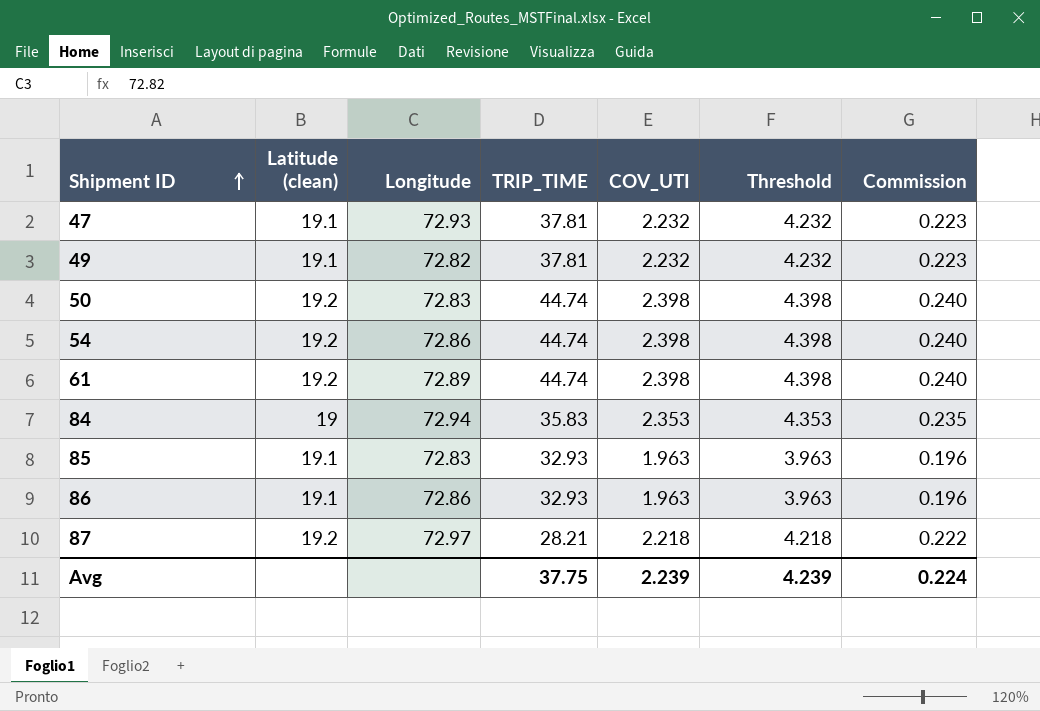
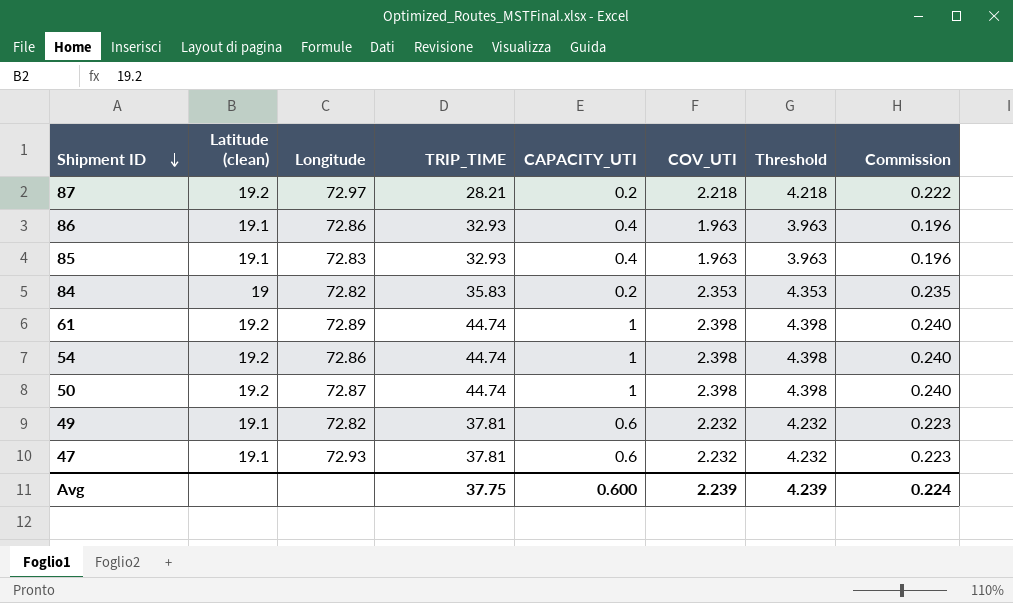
row order: Shipment ID ascending -> Shipment ID descending
column CAPACITY_UTI | position: none -> 5
84 | Longitude: 72.94 -> 72.82
50 | Longitude: 72.83 -> 72.87

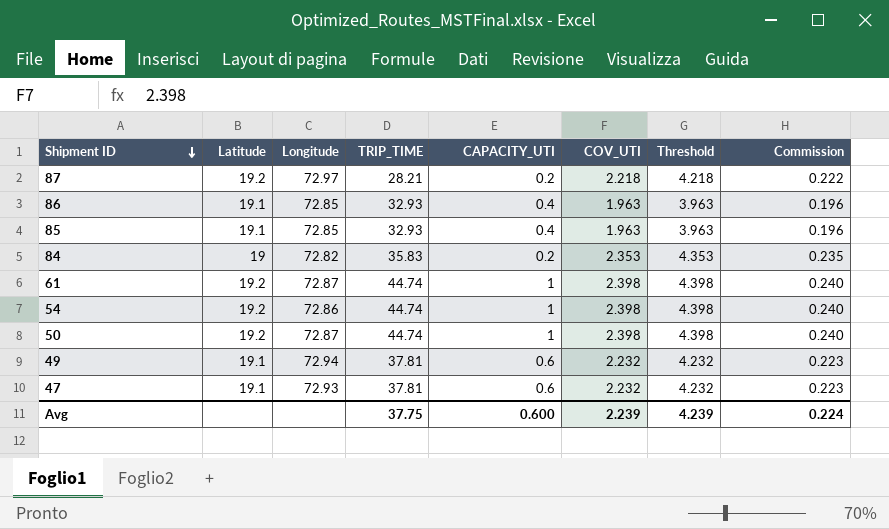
column name: Latitude (clean) -> Latitude
86 | Longitude: 72.86 -> 72.85
85 | Longitude: 72.83 -> 72.85
61 | Longitude: 72.89 -> 72.87
49 | Longitude: 72.82 -> 72.94

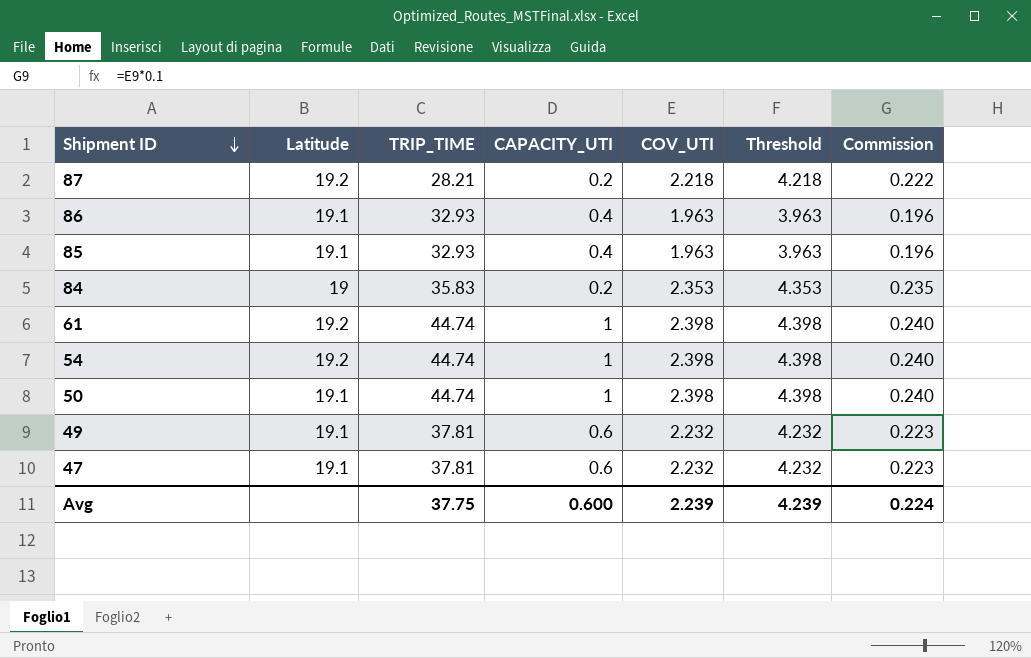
column Longitude | position: 3 -> none
50 | Latitude: 19.2 -> 19.1

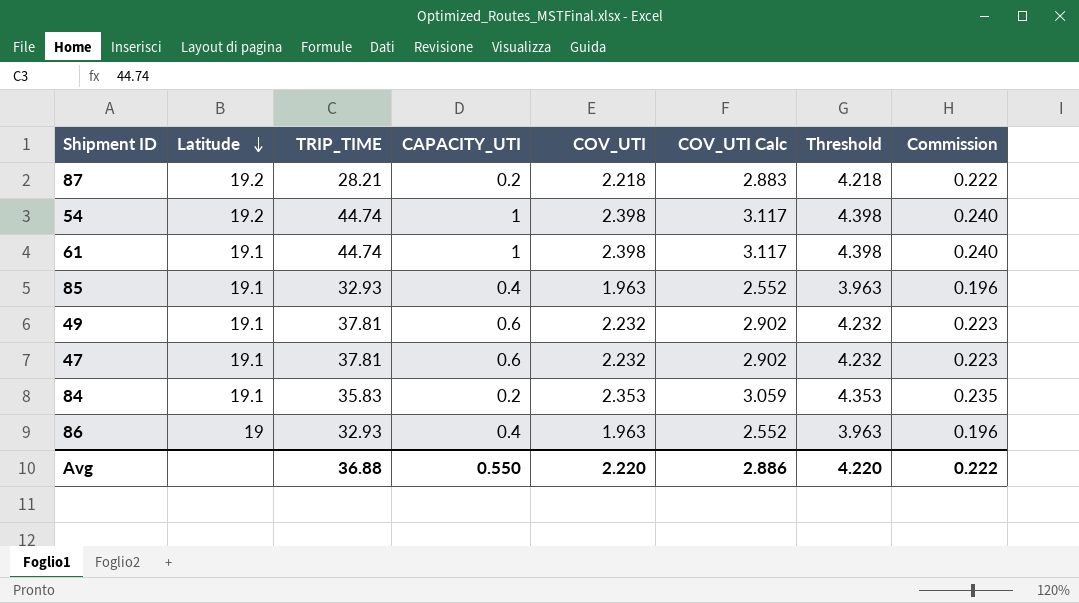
row order: Shipment ID descending -> Latitude descending
column COV_UTI Calc | formula: none -> [COV_UTI] * 1.3
row 50: 19.1 | 44.74 | 1 | 2.398 | 4.398 | 0.240 -> none
61 | Latitude: 19.2 -> 19.1
84 | Latitude: 19 -> 19.1
86 | Latitude: 19.1 -> 19
Avg | TRIP_TIME: 37.75 -> 36.88
Avg | CAPACITY_UTI: 0.600 -> 0.550
Avg | COV_UTI: 2.239 -> 2.220
Avg | Threshold: 4.239 -> 4.220
Avg | Commission: 0.224 -> 0.222

